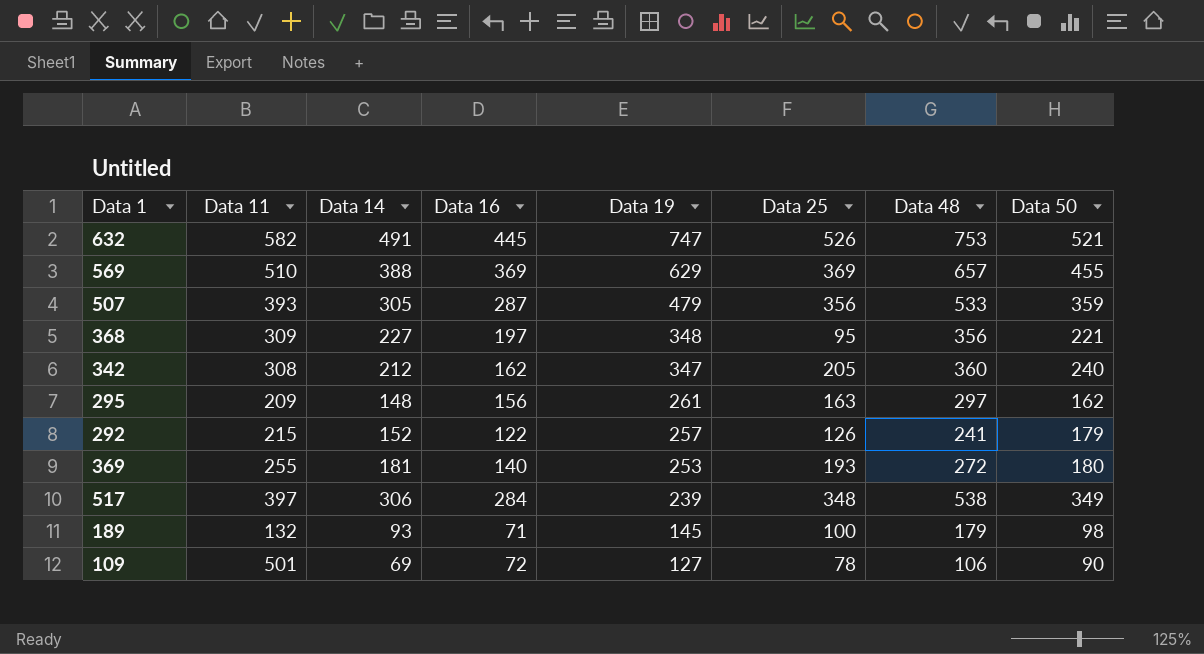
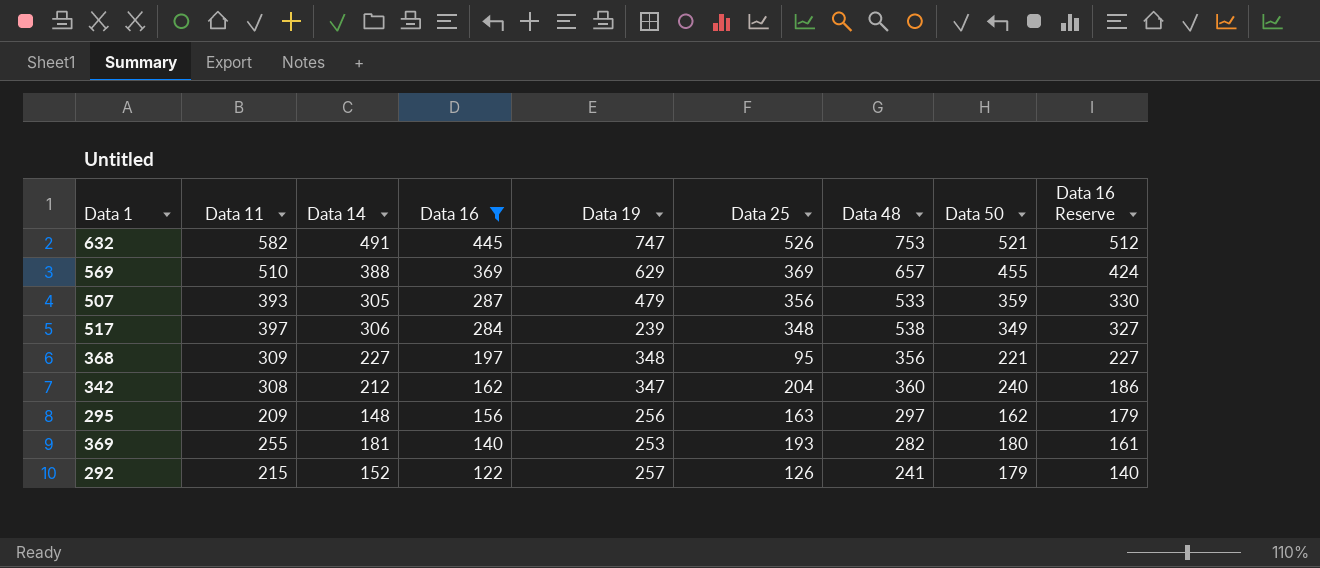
filter: none -> Data 16 >= 122
row order: Data 19 descending -> Data 16 descending
column Data 16 Reserve | formula: none -> [Data 16] * 1.15
342 | Data 25: 205 -> 204
295 | Data 19: 261 -> 256
369 | Data 48: 272 -> 282

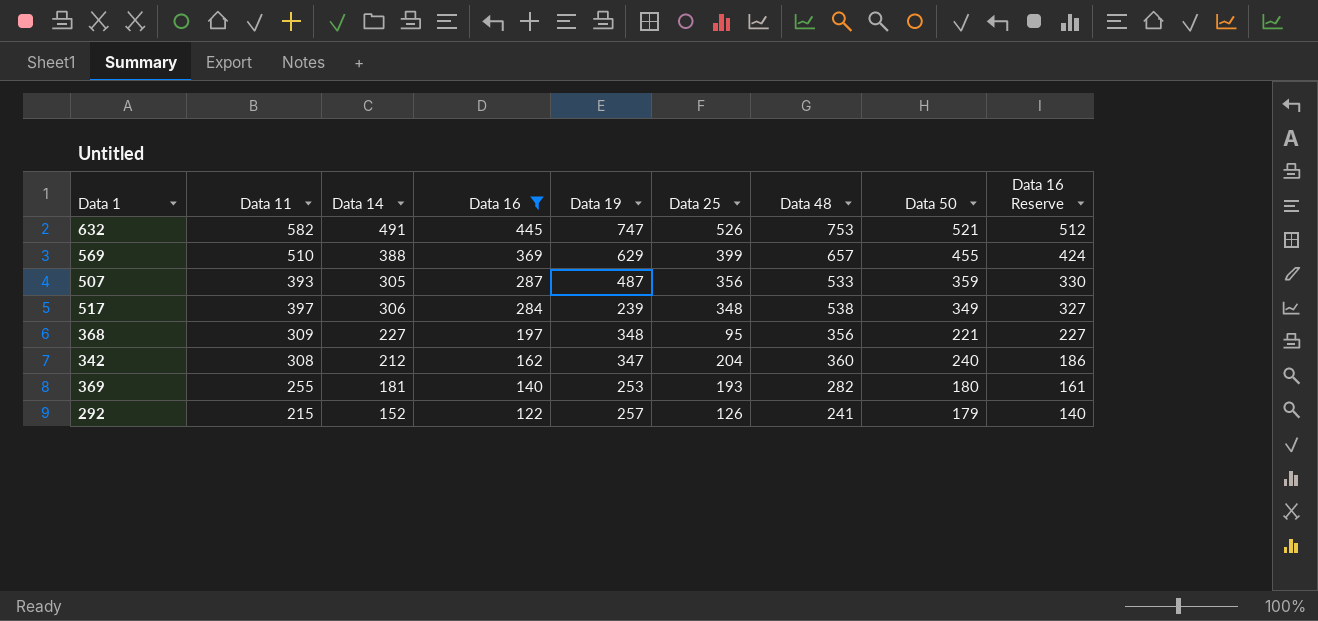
row 295: 209 | 148 | 156 | 256 | 163 | 297 | 162 | 179 -> none
569 | Data 25: 369 -> 399
507 | Data 19: 479 -> 487

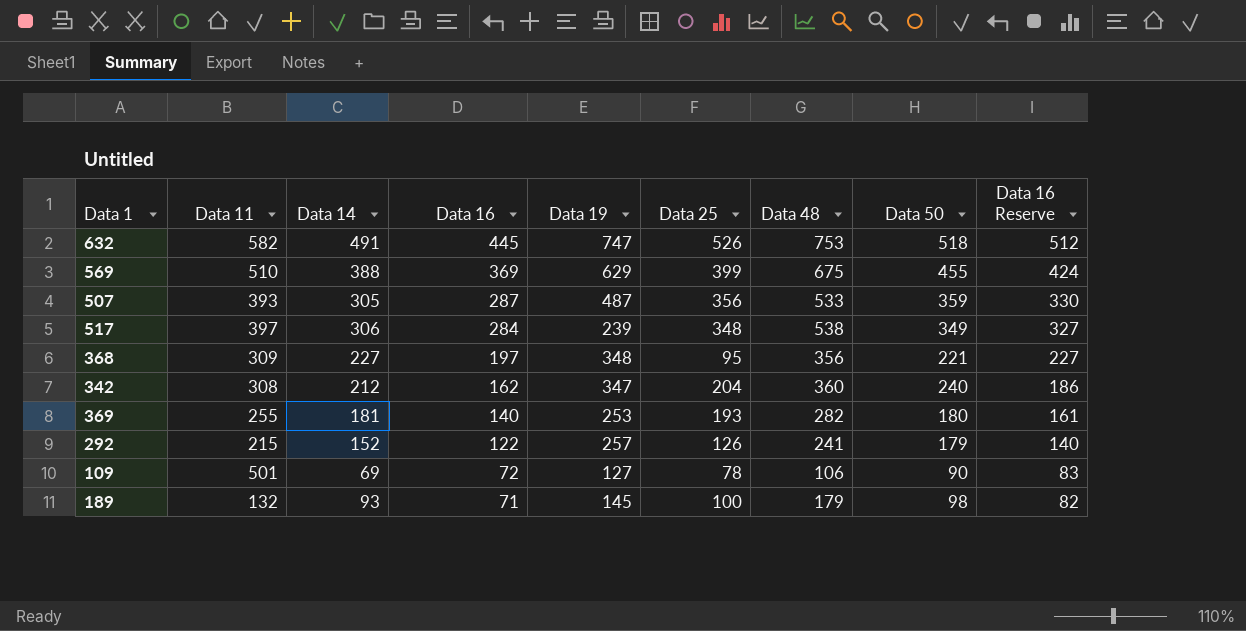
filter: Data 16 >= 122 -> none
632 | Data 50: 521 -> 518
569 | Data 48: 657 -> 675

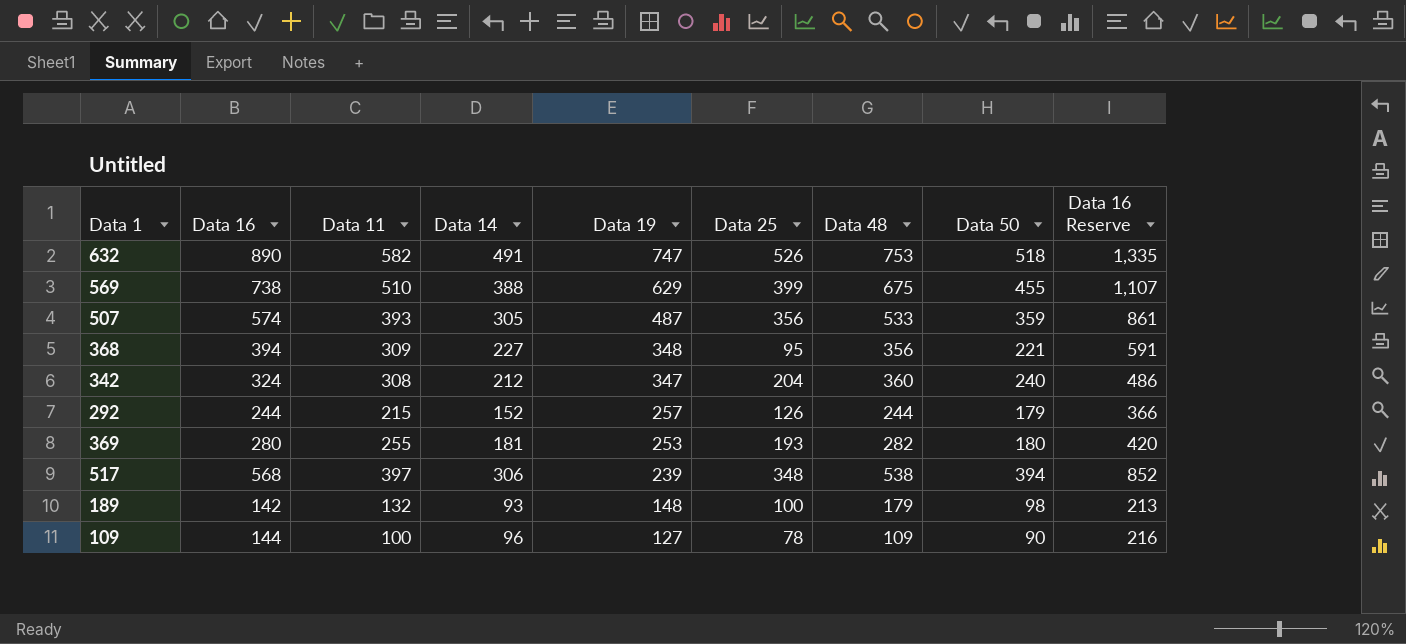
row order: Data 16 descending -> Data 19 descending
column Data 16 | position: 4 -> 2
column Data 16 Reserve | formula: [Data 16] * 1.15 -> [Data 16] * 1.5
632 | Data 16: 445 -> 890
569 | Data 16: 369 -> 738
507 | Data 16: 287 -> 574
368 | Data 16: 197 -> 394
342 | Data 16: 162 -> 324
292 | Data 16: 122 -> 244
292 | Data 48: 241 -> 244
369 | Data 16: 140 -> 280
517 | Data 16: 284 -> 568
517 | Data 50: 349 -> 394
189 | Data 16: 71 -> 142
189 | Data 19: 145 -> 148
109 | Data 16: 72 -> 144
109 | Data 11: 501 -> 100
109 | Data 14: 69 -> 96
109 | Data 48: 106 -> 109

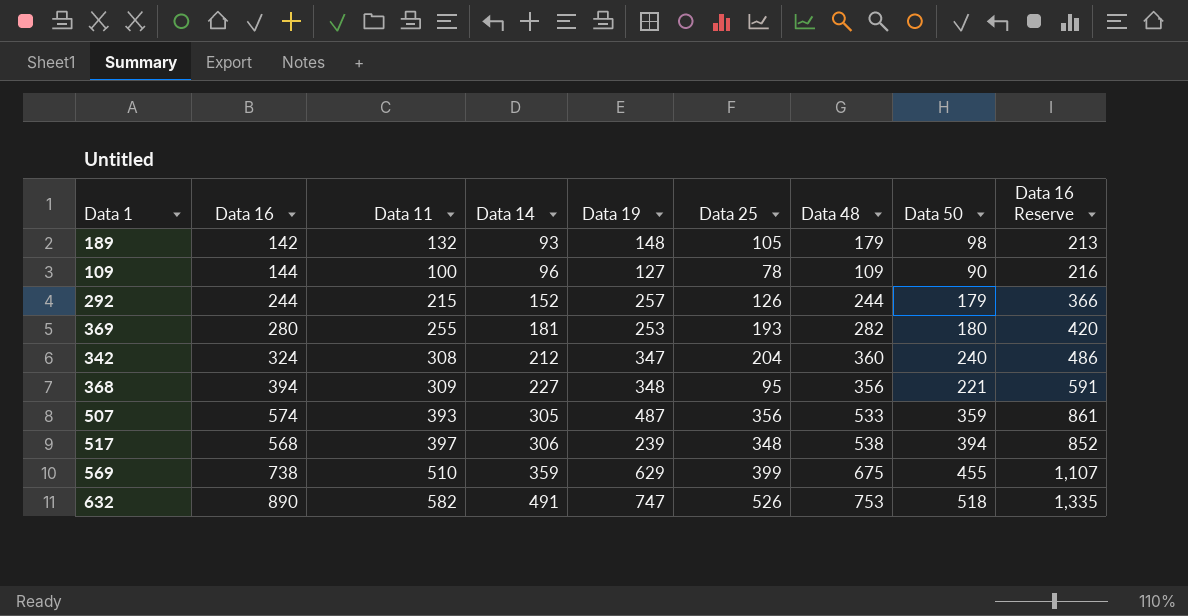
row order: Data 19 descending -> Data 14 ascending
189 | Data 25: 100 -> 105
569 | Data 14: 388 -> 359

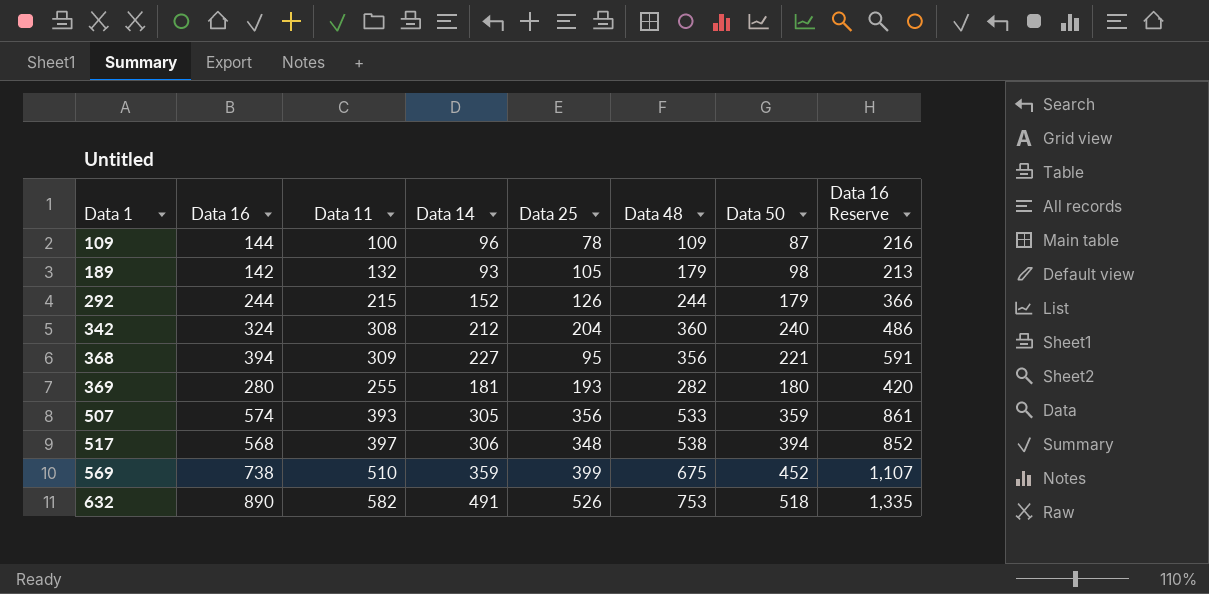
row order: Data 14 ascending -> Data 1 ascending
column Data 19 | position: 5 -> none
109 | Data 50: 90 -> 87
569 | Data 50: 455 -> 452

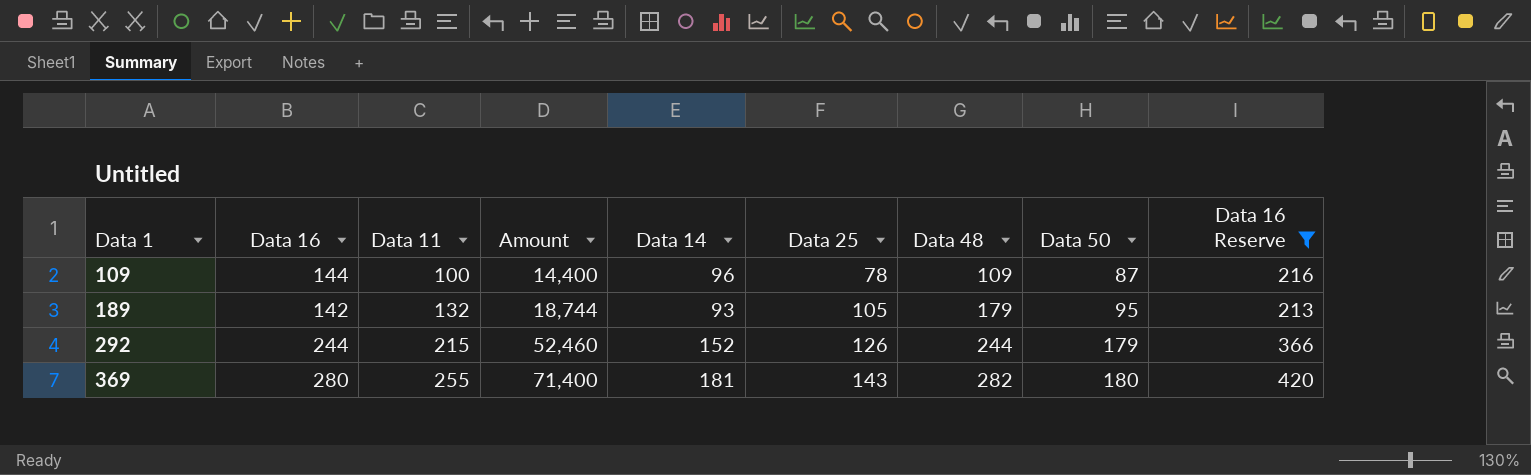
filter: none -> Data 16 Reserve <= 420
column Amount | formula: none -> [Data 16] * [Data 11]
189 | Data 50: 98 -> 95
369 | Data 25: 193 -> 143

